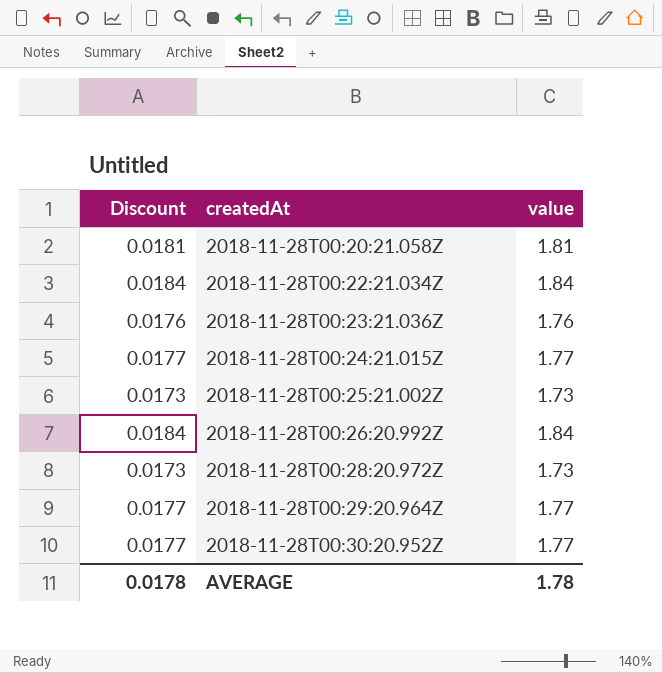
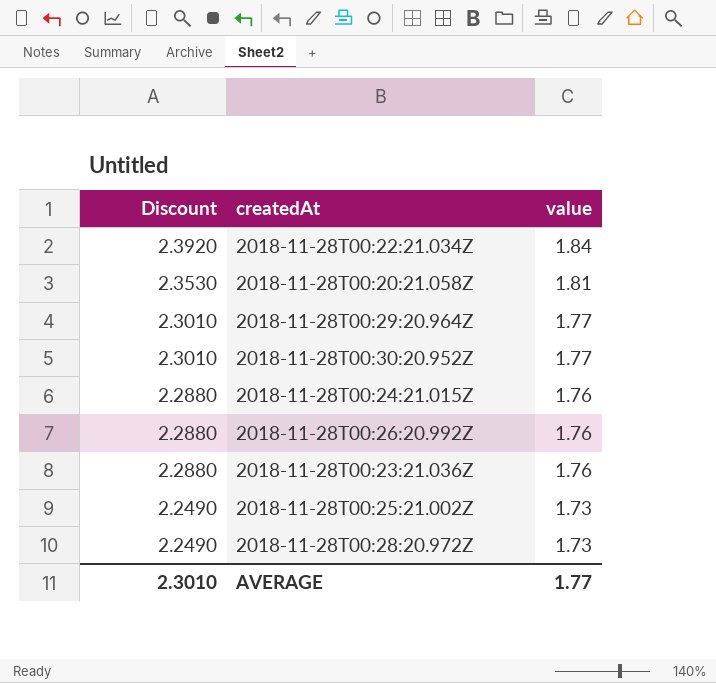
row order: createdAt ascending -> Discount descending
column Discount | formula: [value] * 0.01 -> [value] * 1.3
2018-11-28T00:24:21.015Z | value: 1.77 -> 1.76
2018-11-28T00:26:20.992Z | value: 1.84 -> 1.76
AVERAGE | Discount: 0.0178 -> 2.3010
AVERAGE | value: 1.78 -> 1.77

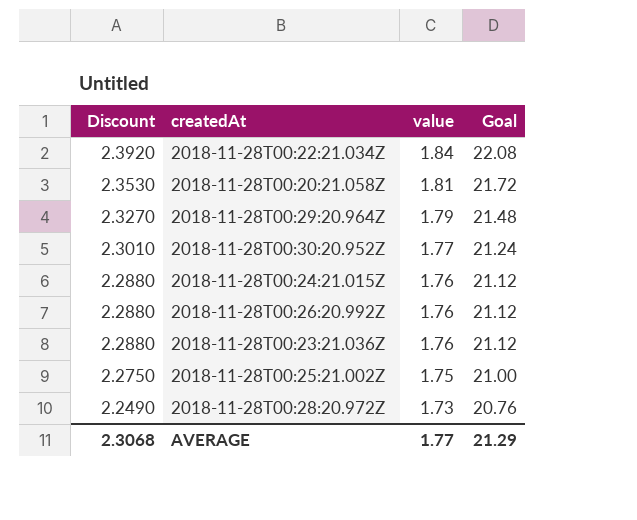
column Goal | formula: none -> [value] * 12
2018-11-28T00:29:20.964Z | Discount: 2.3010 -> 2.3270
2018-11-28T00:29:20.964Z | value: 1.77 -> 1.79
2018-11-28T00:25:21.002Z | Discount: 2.2490 -> 2.2750
2018-11-28T00:25:21.002Z | value: 1.73 -> 1.75
AVERAGE | Discount: 2.3010 -> 2.3068

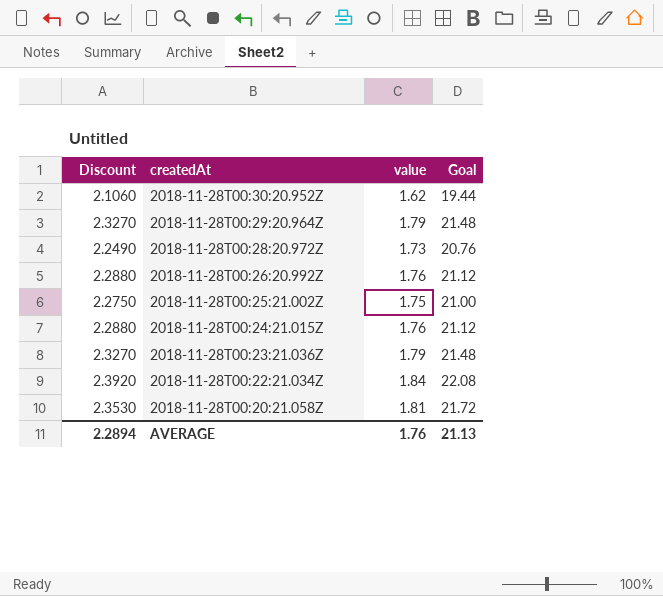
row order: Discount descending -> createdAt descending
2018-11-28T00:30:20.952Z | Discount: 2.3010 -> 2.1060
2018-11-28T00:30:20.952Z | value: 1.77 -> 1.62
2018-11-28T00:30:20.952Z | Goal: 21.24 -> 19.44
2018-11-28T00:23:21.036Z | Discount: 2.2880 -> 2.3270
2018-11-28T00:23:21.036Z | value: 1.76 -> 1.79
2018-11-28T00:23:21.036Z | Goal: 21.12 -> 21.48
AVERAGE | Discount: 2.3068 -> 2.2894
AVERAGE | value: 1.77 -> 1.76
AVERAGE | Goal: 21.29 -> 21.13

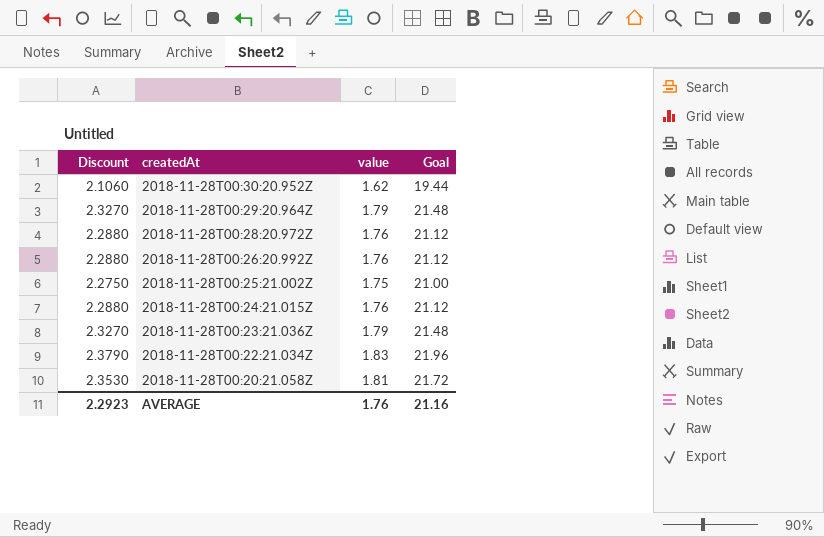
2018-11-28T00:28:20.972Z | Discount: 2.2490 -> 2.2880
2018-11-28T00:28:20.972Z | value: 1.73 -> 1.76
2018-11-28T00:28:20.972Z | Goal: 20.76 -> 21.12
2018-11-28T00:22:21.034Z | Discount: 2.3920 -> 2.3790
2018-11-28T00:22:21.034Z | value: 1.84 -> 1.83
2018-11-28T00:22:21.034Z | Goal: 22.08 -> 21.96
AVERAGE | Discount: 2.2894 -> 2.2923
AVERAGE | Goal: 21.13 -> 21.16

